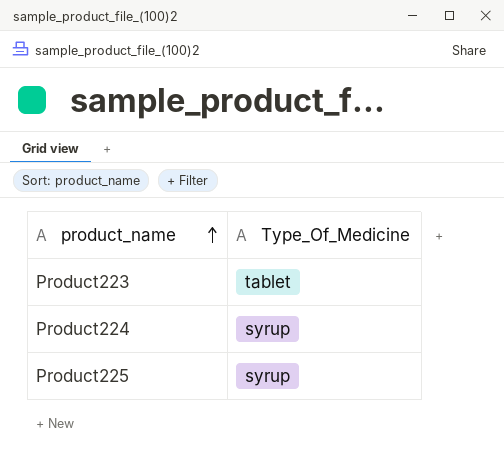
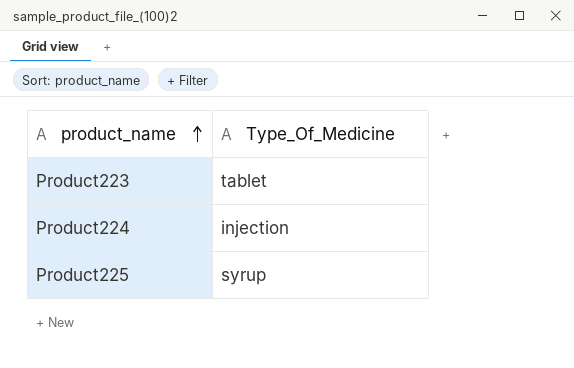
Product224 | Type_Of_Medicine: syrup -> injection

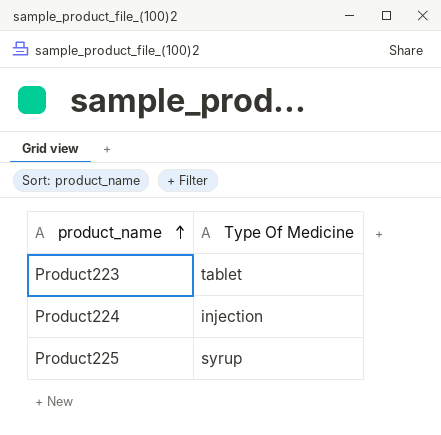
column name: Type_Of_Medicine -> Type Of Medicine

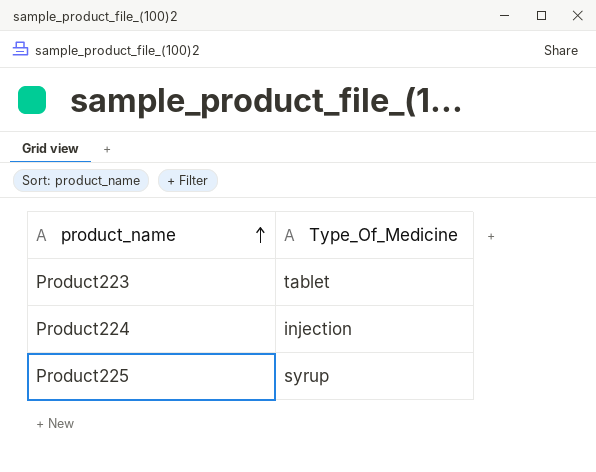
column name: Type Of Medicine -> Type_Of_Medicine

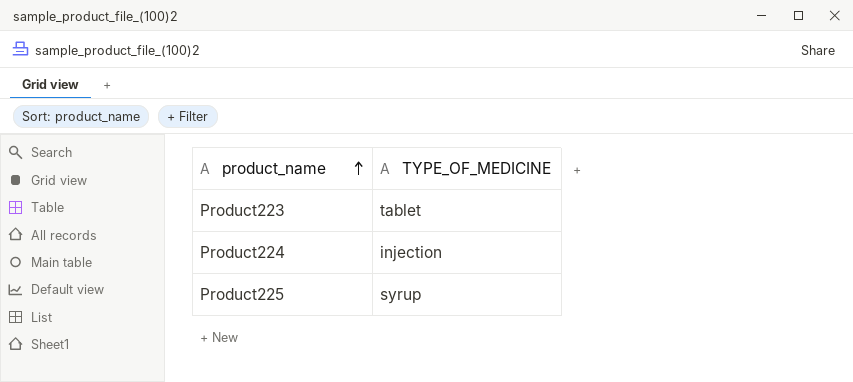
column name: Type_Of_Medicine -> TYPE_OF_MEDICINE

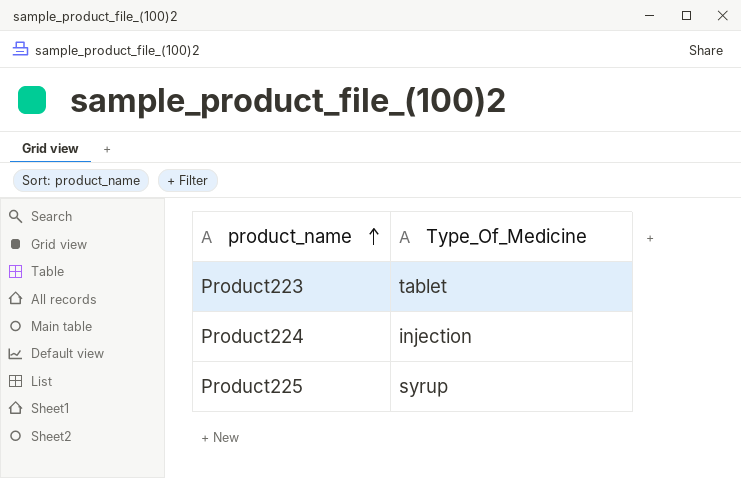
column name: TYPE_OF_MEDICINE -> Type_Of_Medicine

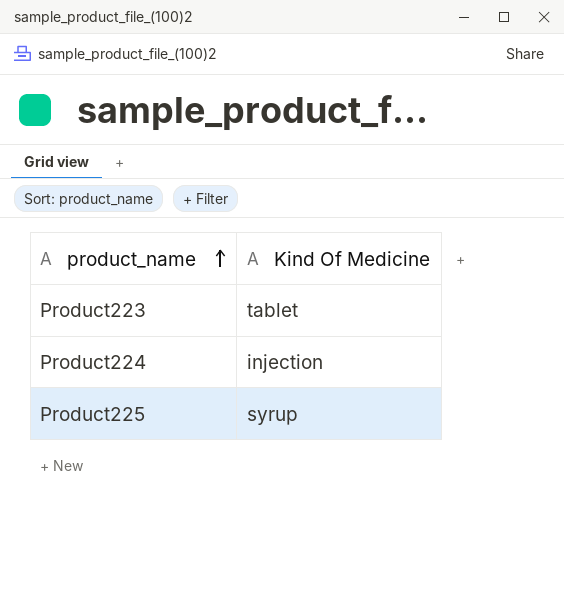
column name: Type_Of_Medicine -> Kind Of Medicine

